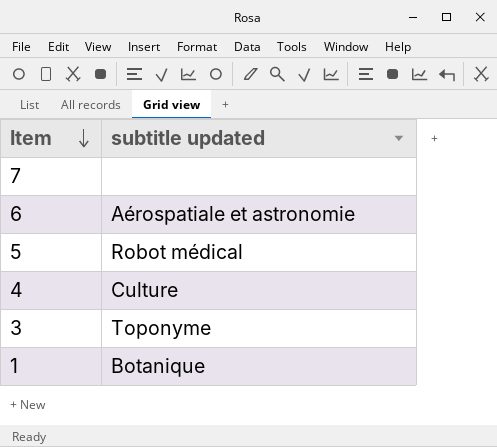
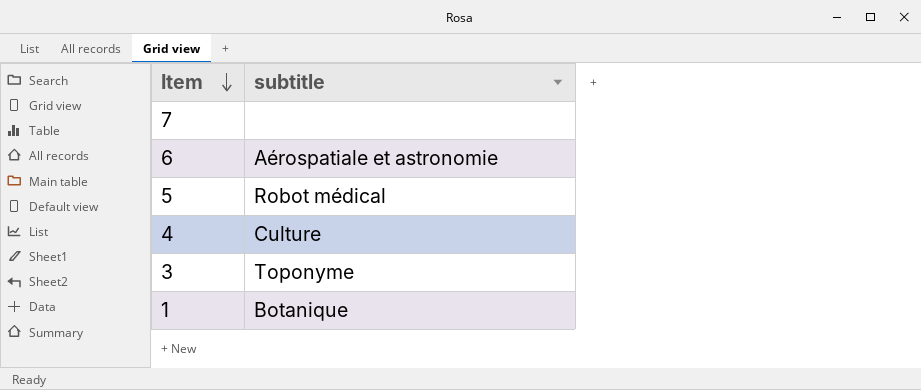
column name: subtitle updated -> subtitle

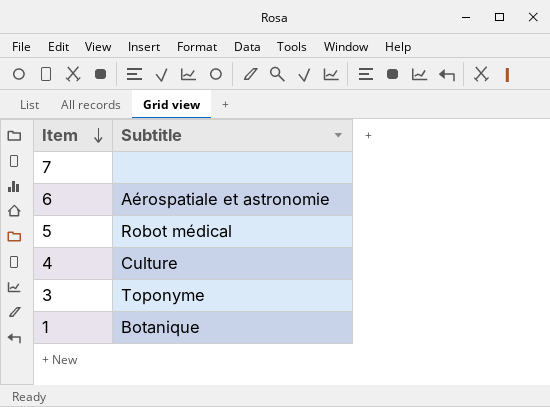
column name: subtitle -> Subtitle

